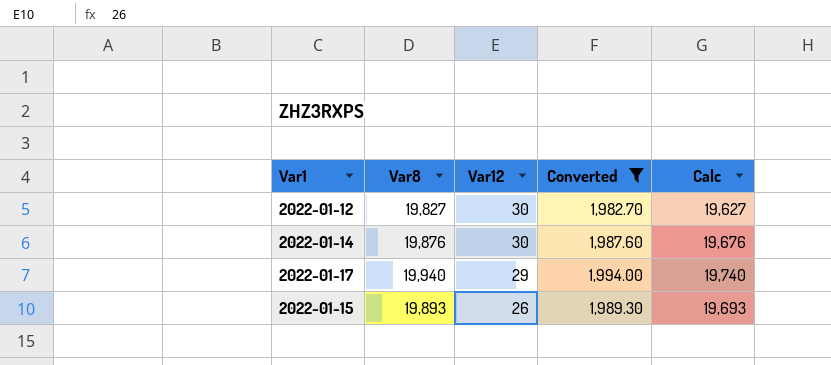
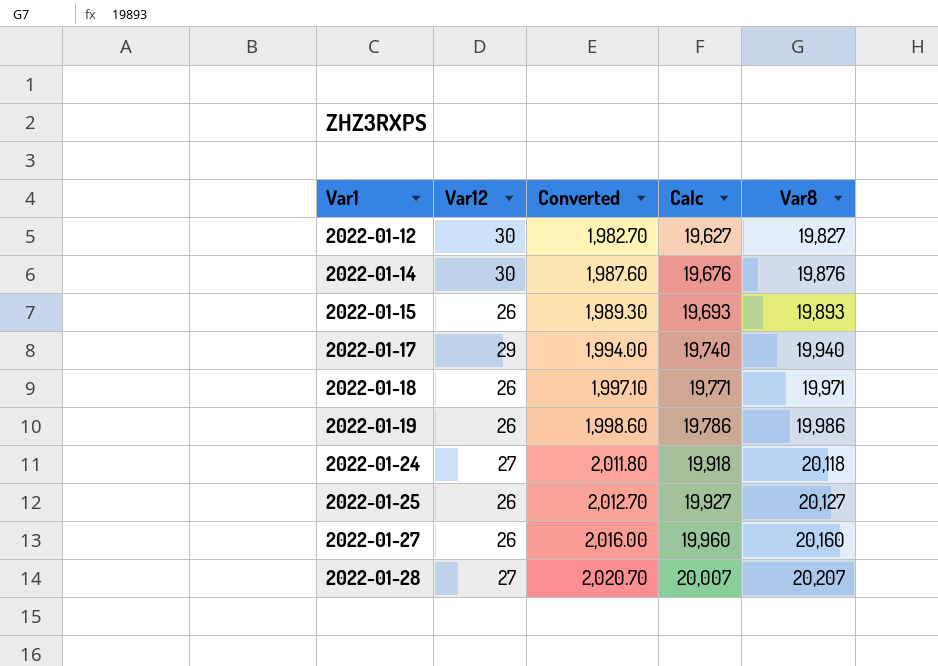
filter: Converted <= 1,994.00 -> none
row order: Var12 descending -> Var1 ascending
column Var8 | position: 2 -> 5

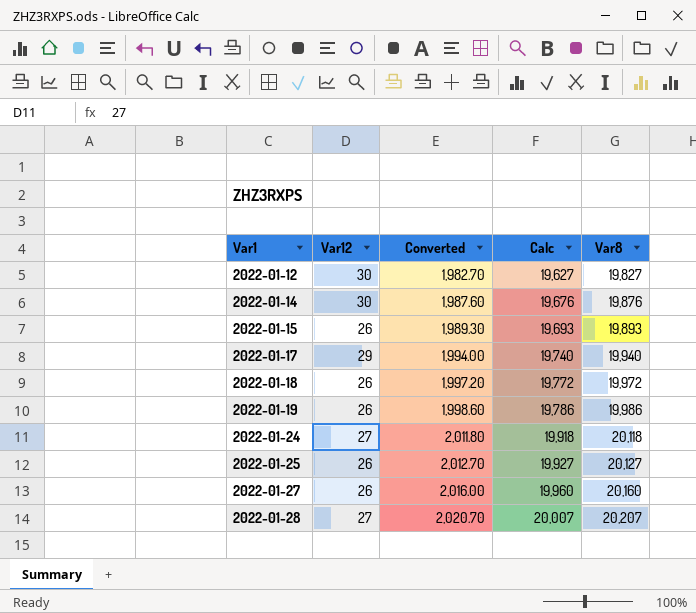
2022-01-18 | Converted: 1,997.10 -> 1,997.20
2022-01-18 | Calc: 19,771 -> 19,772
2022-01-18 | Var8: 19,971 -> 19,972

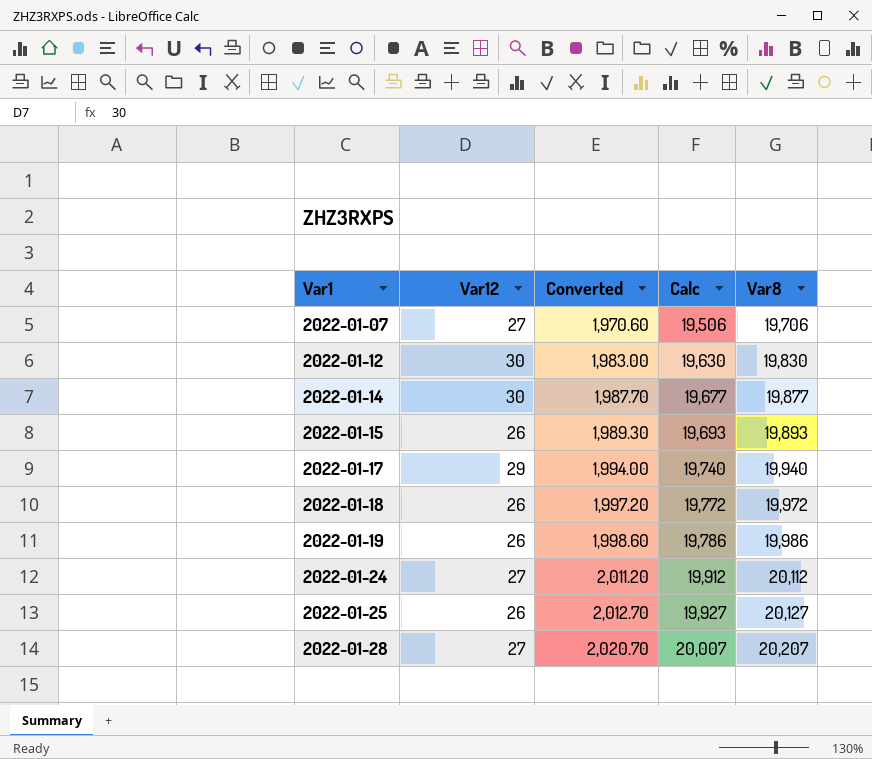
row 2022-01-27: 26 | 2,016.00 | 19,960 | 20,160 -> none
row 2022-01-07: none -> 27 | 1,970.60 | 19,506 | 19,706
2022-01-12 | Converted: 1,982.70 -> 1,983.00
2022-01-12 | Calc: 19,627 -> 19,630
2022-01-12 | Var8: 19,827 -> 19,830
2022-01-14 | Converted: 1,987.60 -> 1,987.70
2022-01-14 | Calc: 19,676 -> 19,677
2022-01-14 | Var8: 19,876 -> 19,877
2022-01-24 | Converted: 2,011.80 -> 2,011.20
2022-01-24 | Calc: 19,918 -> 19,912
2022-01-24 | Var8: 20,118 -> 20,112

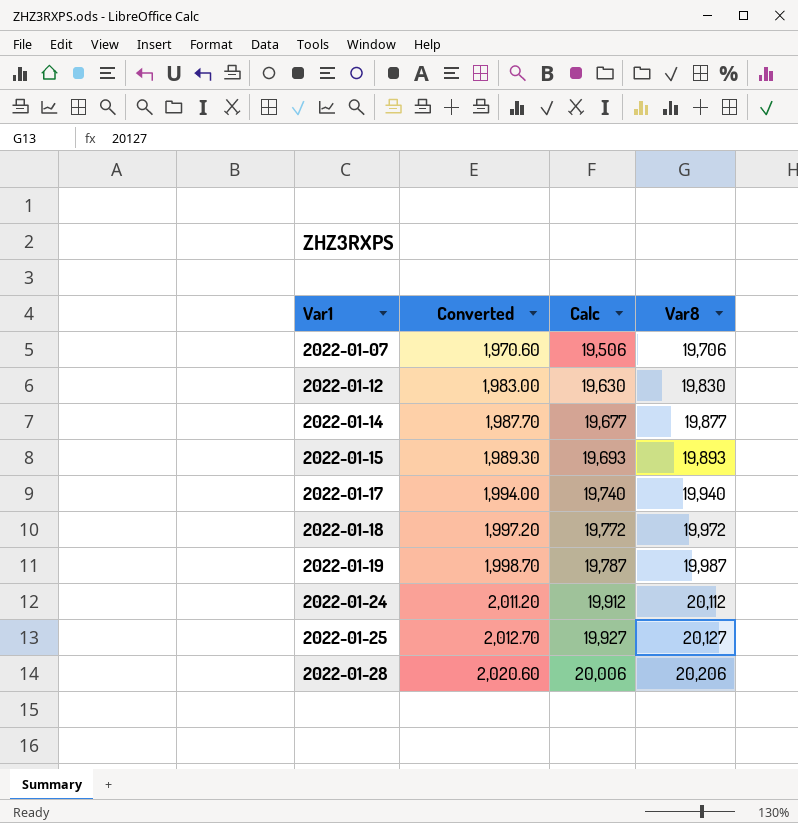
column Var12 | position: 2 -> none
2022-01-19 | Converted: 1,998.60 -> 1,998.70
2022-01-19 | Calc: 19,786 -> 19,787
2022-01-19 | Var8: 19,986 -> 19,987
2022-01-28 | Converted: 2,020.70 -> 2,020.60
2022-01-28 | Calc: 20,007 -> 20,006
2022-01-28 | Var8: 20,207 -> 20,206

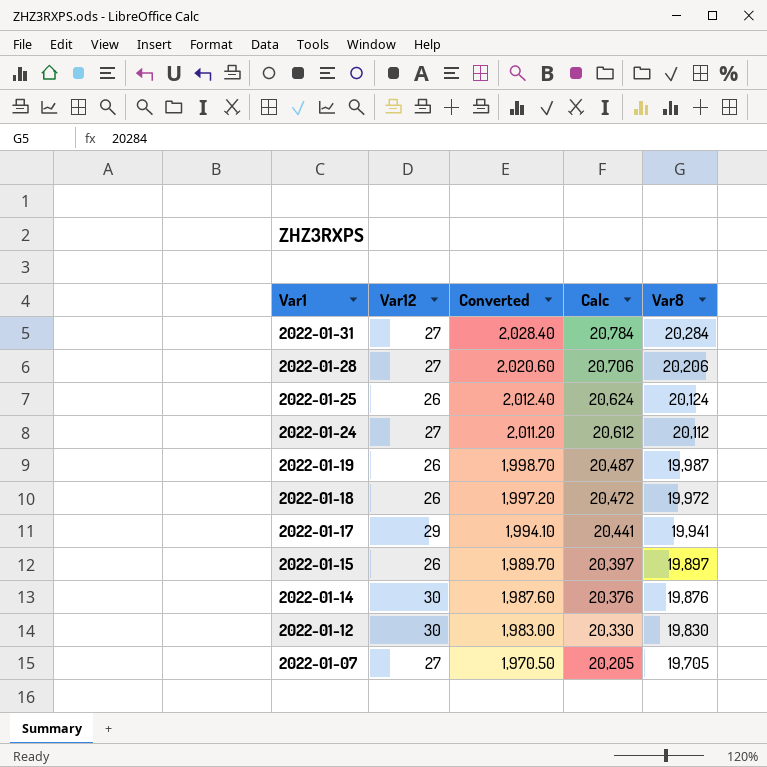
row order: Var1 ascending -> Var1 descending
column Var12 | position: none -> 2
column Calc | formula: [Var8] - 200 -> [Var8] + 500
row 2022-01-31: none -> 27 | 2,028.40 | 20,784 | 20,284
2022-01-25 | Converted: 2,012.70 -> 2,012.40
2022-01-25 | Var8: 20,127 -> 20,124
2022-01-17 | Converted: 1,994.00 -> 1,994.10
2022-01-17 | Var8: 19,940 -> 19,941
2022-01-15 | Converted: 1,989.30 -> 1,989.70
2022-01-15 | Var8: 19,893 -> 19,897
2022-01-14 | Converted: 1,987.70 -> 1,987.60
2022-01-14 | Var8: 19,877 -> 19,876
2022-01-07 | Converted: 1,970.60 -> 1,970.50
2022-01-07 | Var8: 19,706 -> 19,705

